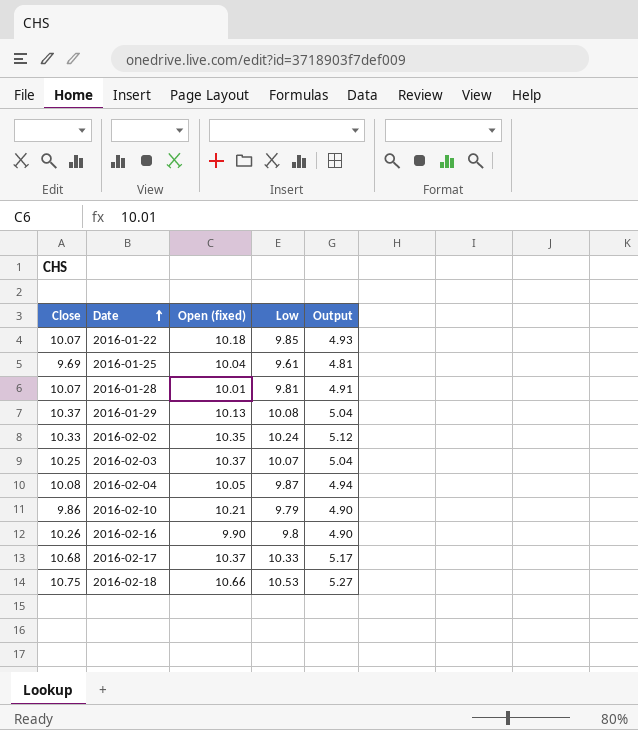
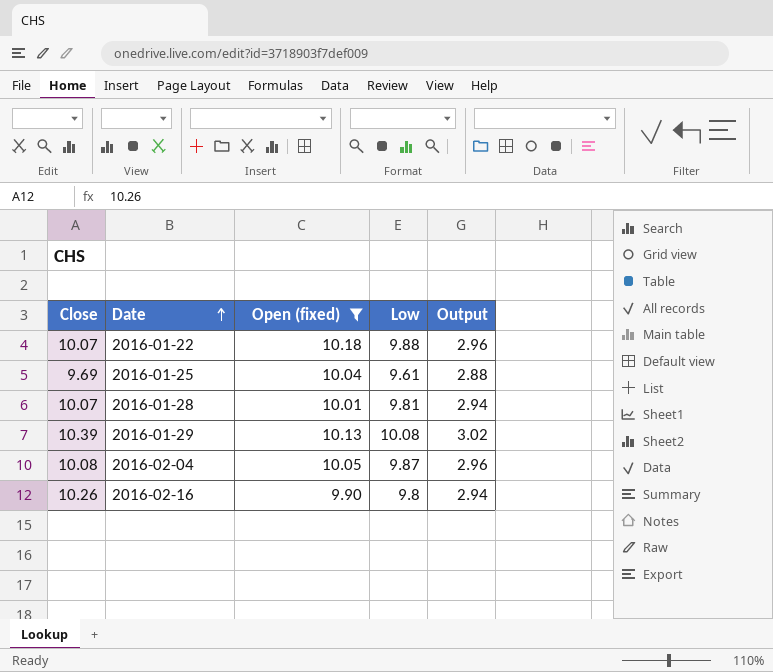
filter: none -> Open (fixed) <= 10.18
column Output | formula: [Low] * 0.5 -> [Low] * 0.3
2016-01-22 | Low: 9.85 -> 9.88
2016-01-29 | Close: 10.37 -> 10.39

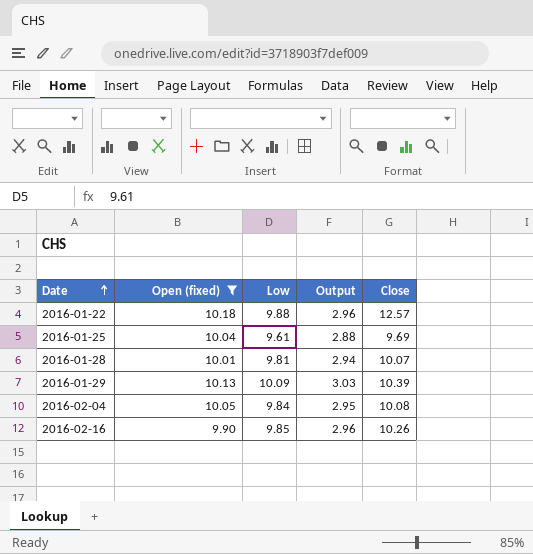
column Close | position: 1 -> 5
2016-01-22 | Close: 10.07 -> 12.57
2016-01-29 | Low: 10.08 -> 10.09
2016-01-29 | Output: 3.02 -> 3.03
2016-02-04 | Low: 9.87 -> 9.84
2016-02-04 | Output: 2.96 -> 2.95
2016-02-16 | Low: 9.8 -> 9.85
2016-02-16 | Output: 2.94 -> 2.96

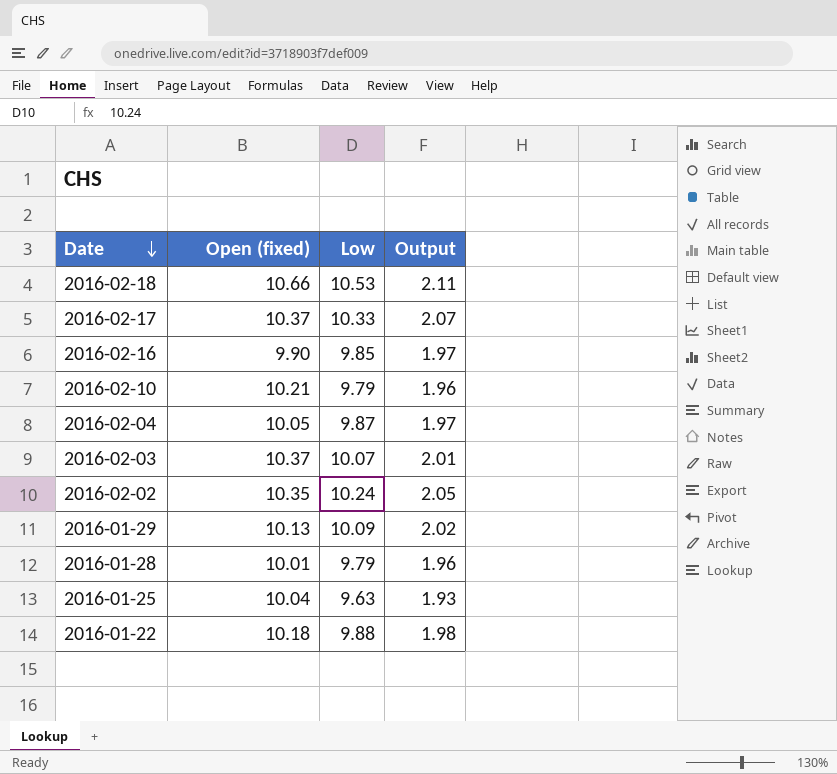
filter: Open (fixed) <= 10.18 -> none
row order: Date ascending -> Date descending
column Close | position: 5 -> none
column Output | formula: [Low] * 0.3 -> [Low] * 0.2
2016-02-04 | Low: 9.84 -> 9.87
2016-01-28 | Low: 9.81 -> 9.79
2016-01-25 | Low: 9.61 -> 9.63

